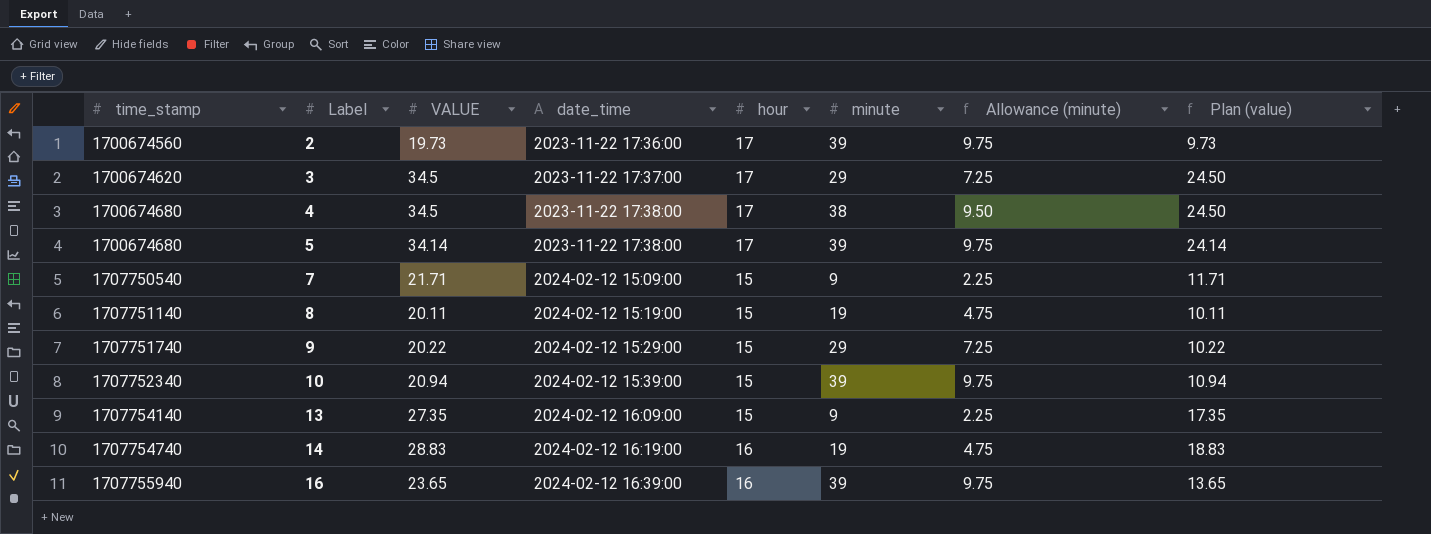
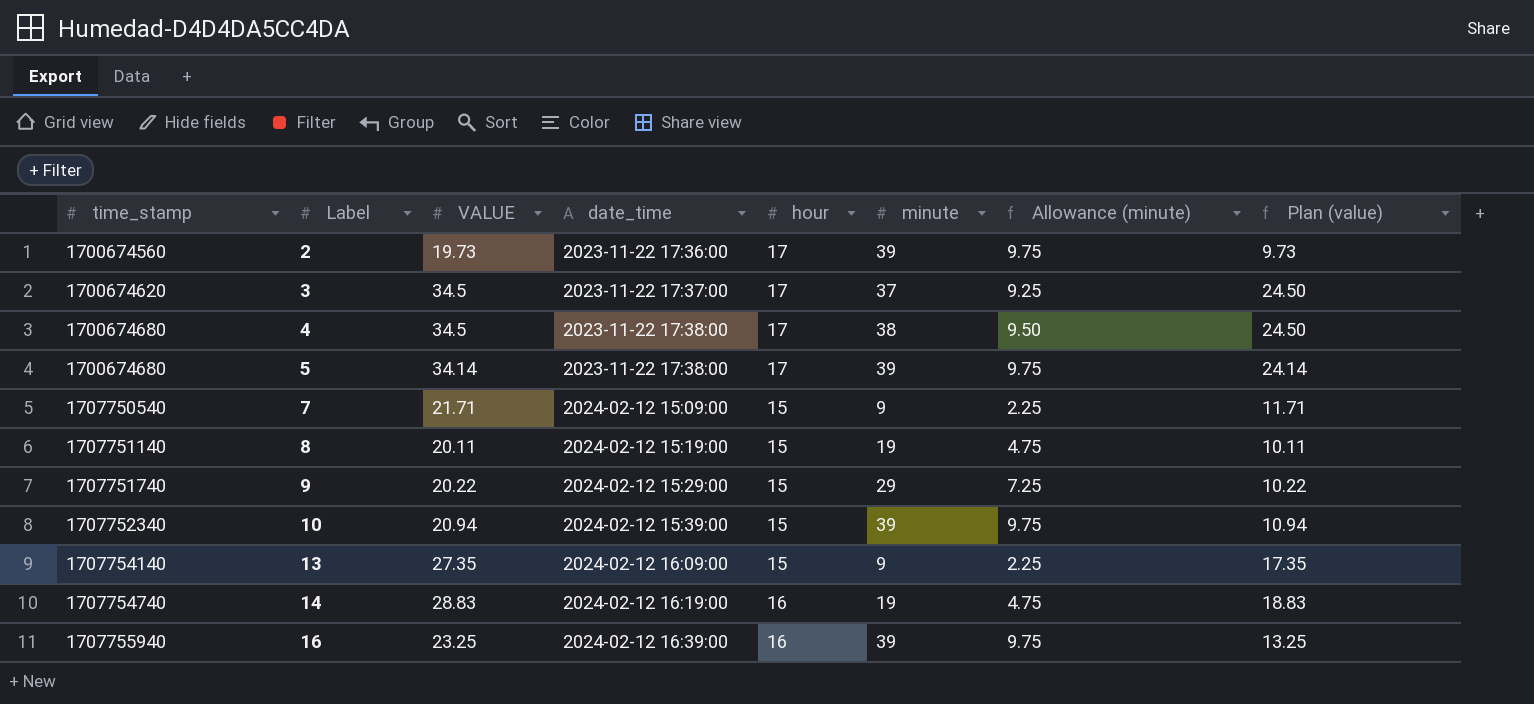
3 | minute: 29 -> 37
3 | Allowance (minute): 7.25 -> 9.25
16 | VALUE: 23.65 -> 23.25
16 | Plan (value): 13.65 -> 13.25

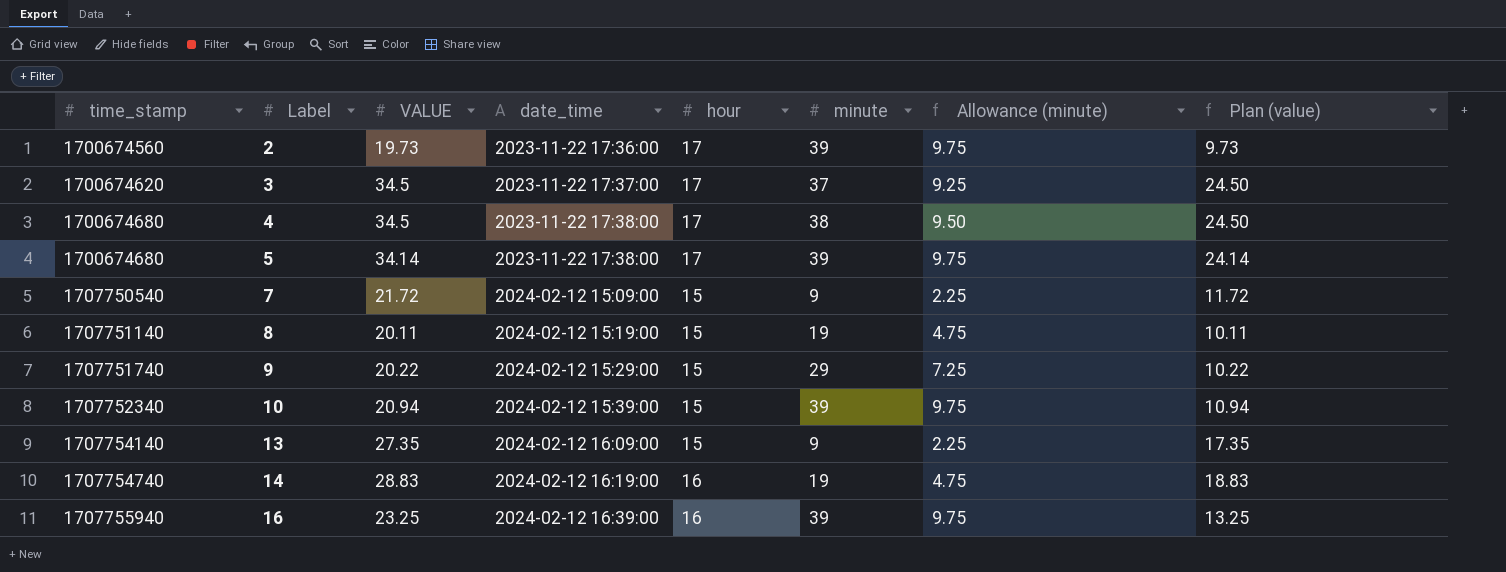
7 | VALUE: 21.71 -> 21.72
7 | Plan (value): 11.71 -> 11.72

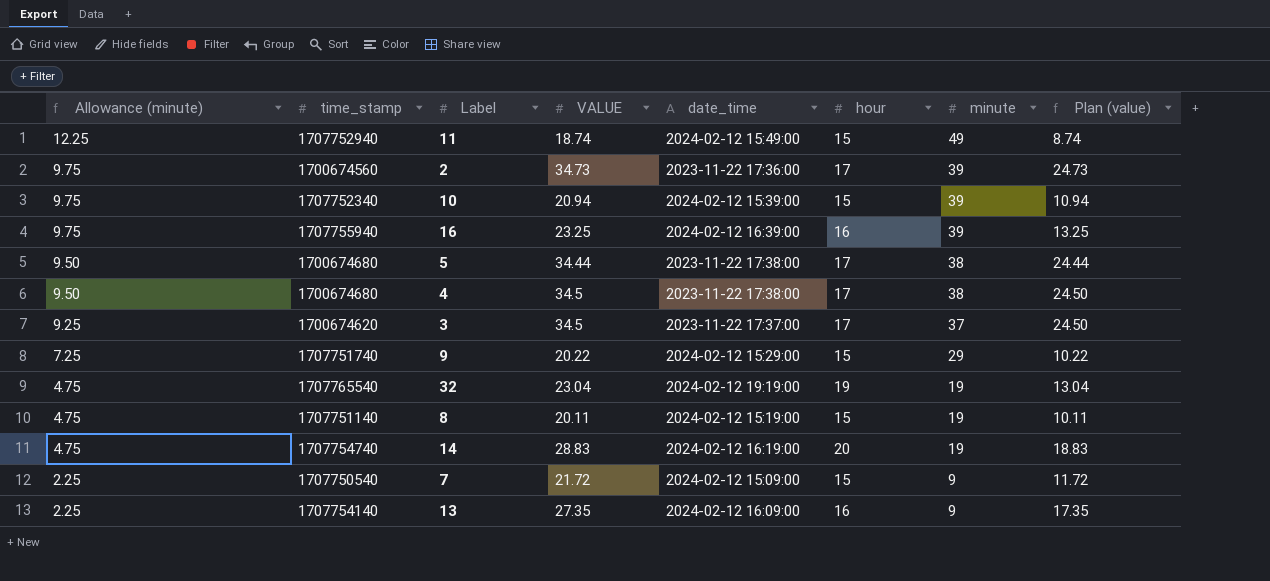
row order: time_stamp ascending -> Allowance (minute) descending
column Allowance (minute) | position: 7 -> 1
row 11: none -> 12.25 | 1707752940 | 18.74 | 2024-02-12 15:49:00 | 15 | 49 | 8.74
2 | VALUE: 19.73 -> 34.73
2 | Plan (value): 9.73 -> 24.73
5 | Allowance (minute): 9.75 -> 9.50
5 | VALUE: 34.14 -> 34.44
5 | minute: 39 -> 38
5 | Plan (value): 24.14 -> 24.44
row 32: none -> 4.75 | 1707765540 | 23.04 | 2024-02-12 19:19:00 | 19 | 19 | 13.04
14 | hour: 16 -> 20
13 | hour: 15 -> 16

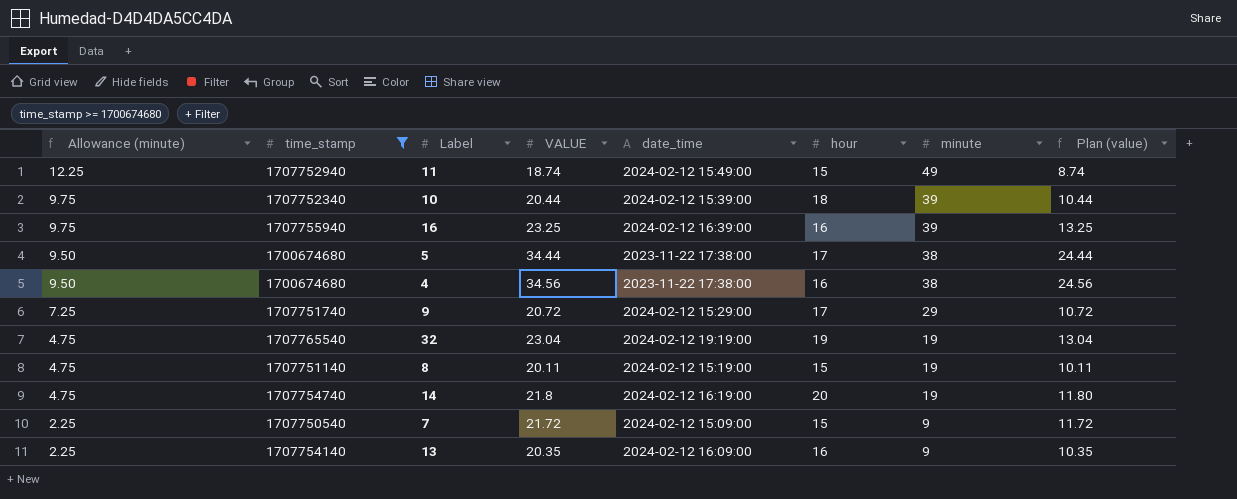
filter: none -> time_stamp >= 1700674680
10 | VALUE: 20.94 -> 20.44
10 | hour: 15 -> 18
10 | Plan (value): 10.94 -> 10.44
4 | VALUE: 34.5 -> 34.56
4 | hour: 17 -> 16
4 | Plan (value): 24.50 -> 24.56
9 | VALUE: 20.22 -> 20.72
9 | hour: 15 -> 17
9 | Plan (value): 10.22 -> 10.72
14 | VALUE: 28.83 -> 21.8
14 | Plan (value): 18.83 -> 11.80
13 | VALUE: 27.35 -> 20.35
13 | Plan (value): 17.35 -> 10.35

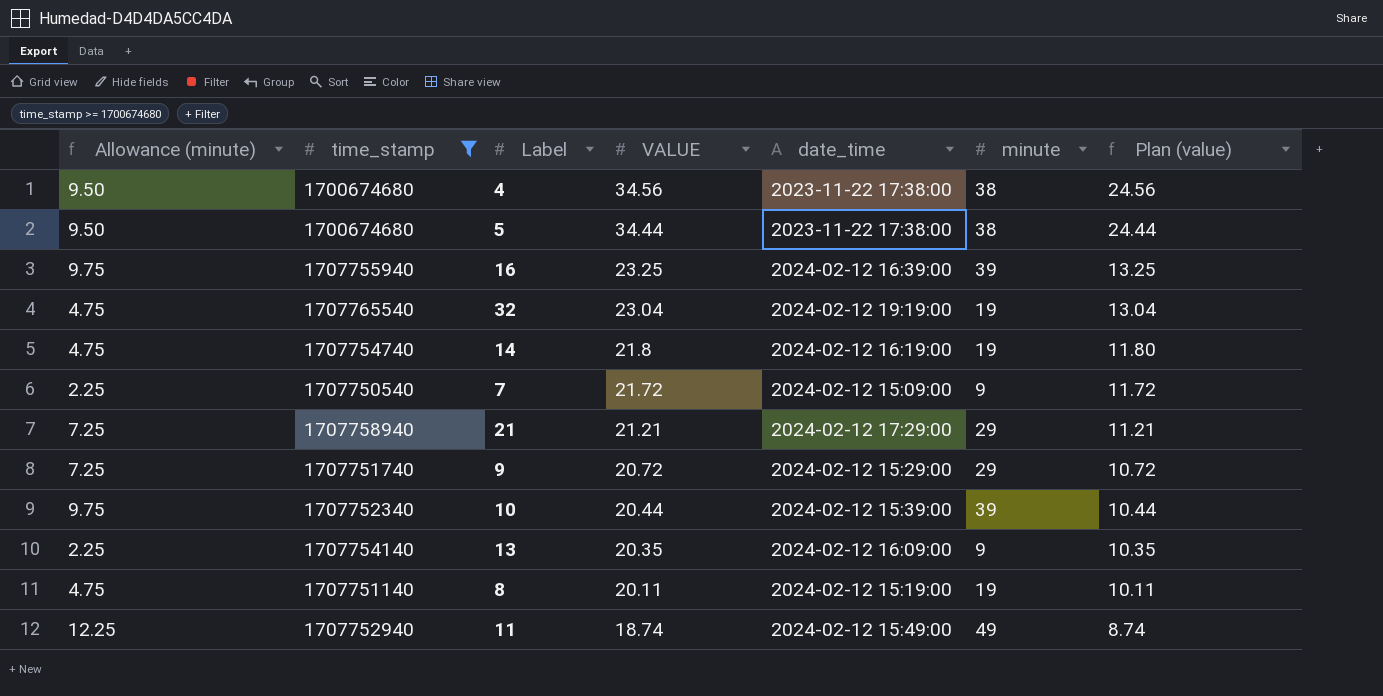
row order: Allowance (minute) descending -> VALUE descending
column hour | position: 6 -> none
row 21: none -> 7.25 | 1707758940 | 21.21 | 2024-02-12 17:29:00 | 29 | 11.21

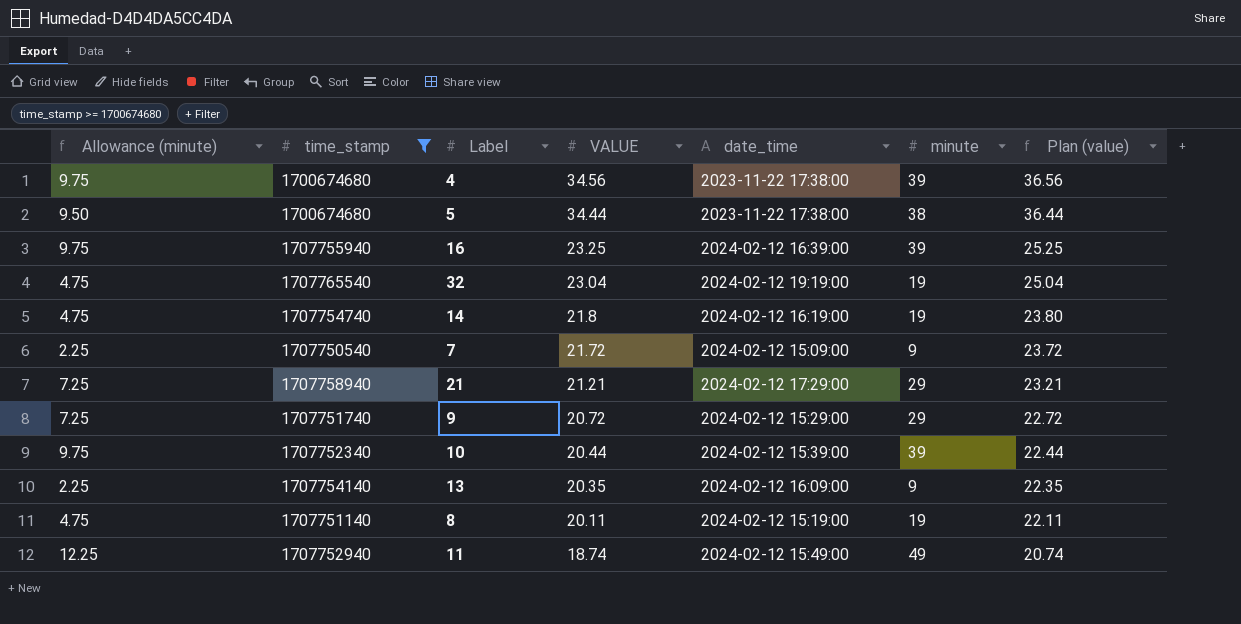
column Plan (value) | formula: [VALUE] - 10 -> [VALUE] + 2
4 | Allowance (minute): 9.50 -> 9.75
4 | minute: 38 -> 39

